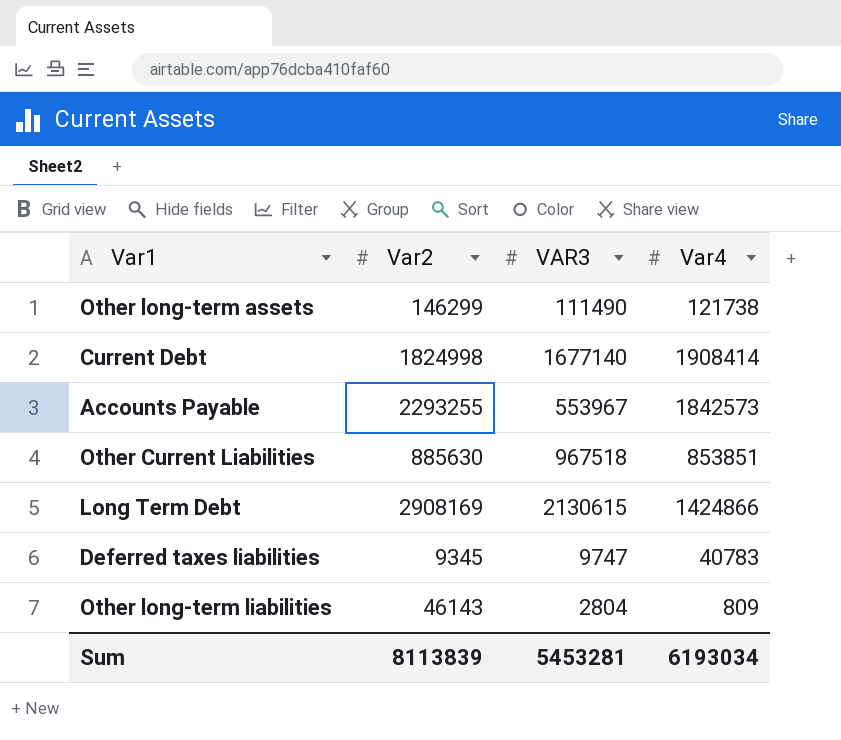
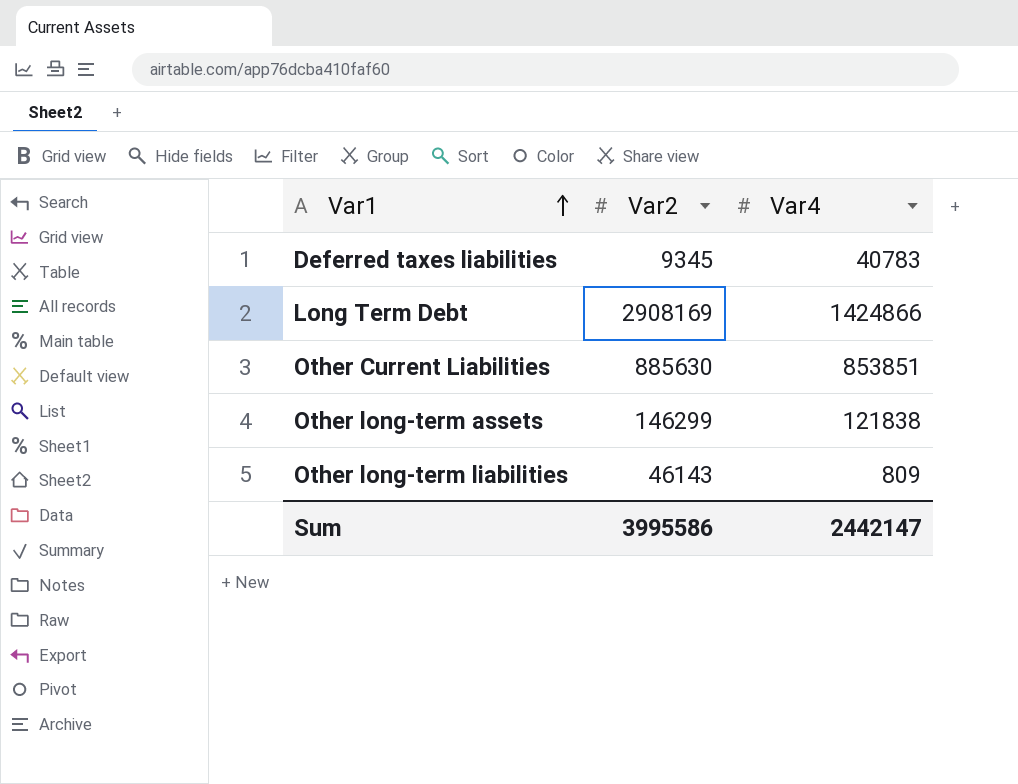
row order: none -> Var1 ascending
column VAR3 | position: 3 -> none
row Current Debt: 1824998 | 1677140 | 1908414 -> none
row Accounts Payable: 2293255 | 553967 | 1842573 -> none
Other long-term assets | Var4: 121738 -> 121838
Sum | Var2: 8113839 -> 3995586
Sum | Var4: 6193034 -> 2442147

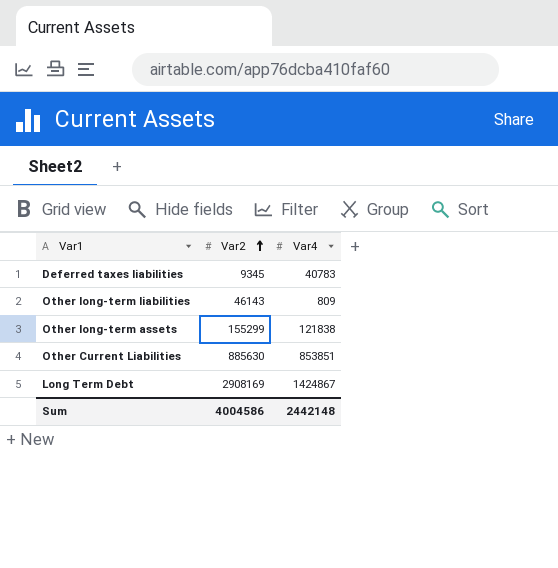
row order: Var1 ascending -> Var2 ascending
Other long-term assets | Var2: 146299 -> 155299
Long Term Debt | Var4: 1424866 -> 1424867
Sum | Var2: 3995586 -> 4004586
Sum | Var4: 2442147 -> 2442148

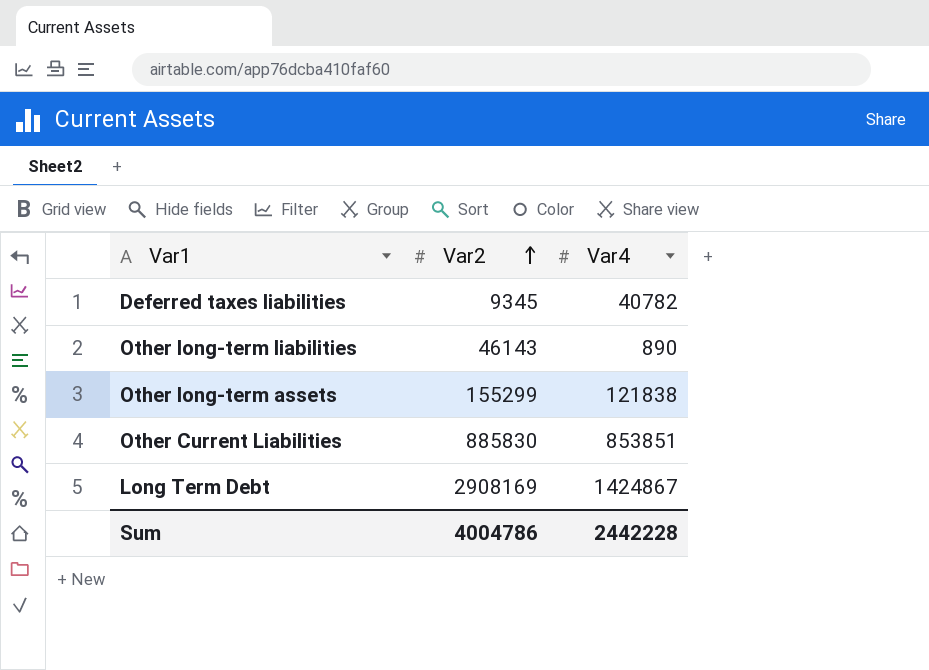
Deferred taxes liabilities | Var4: 40783 -> 40782
Other long-term liabilities | Var4: 809 -> 890
Other Current Liabilities | Var2: 885630 -> 885830
Sum | Var2: 4004586 -> 4004786
Sum | Var4: 2442148 -> 2442228

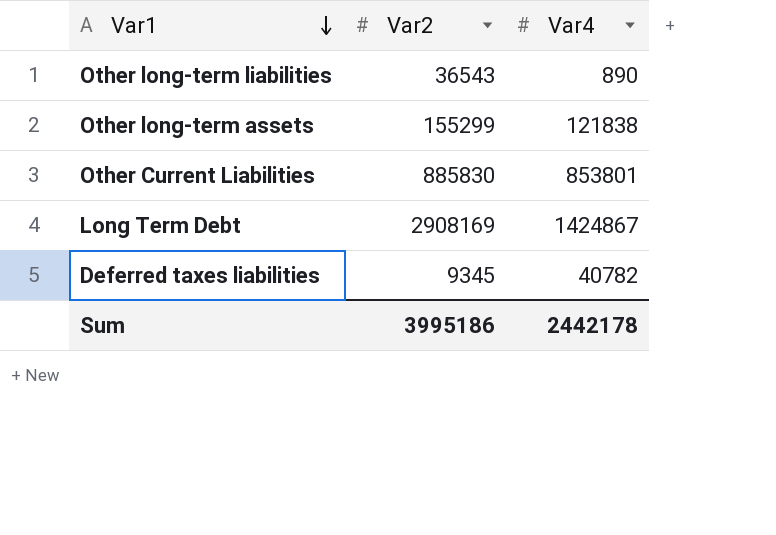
row order: Var2 ascending -> Var1 descending
Other long-term liabilities | Var2: 46143 -> 36543
Other Current Liabilities | Var4: 853851 -> 853801
Sum | Var2: 4004786 -> 3995186
Sum | Var4: 2442228 -> 2442178

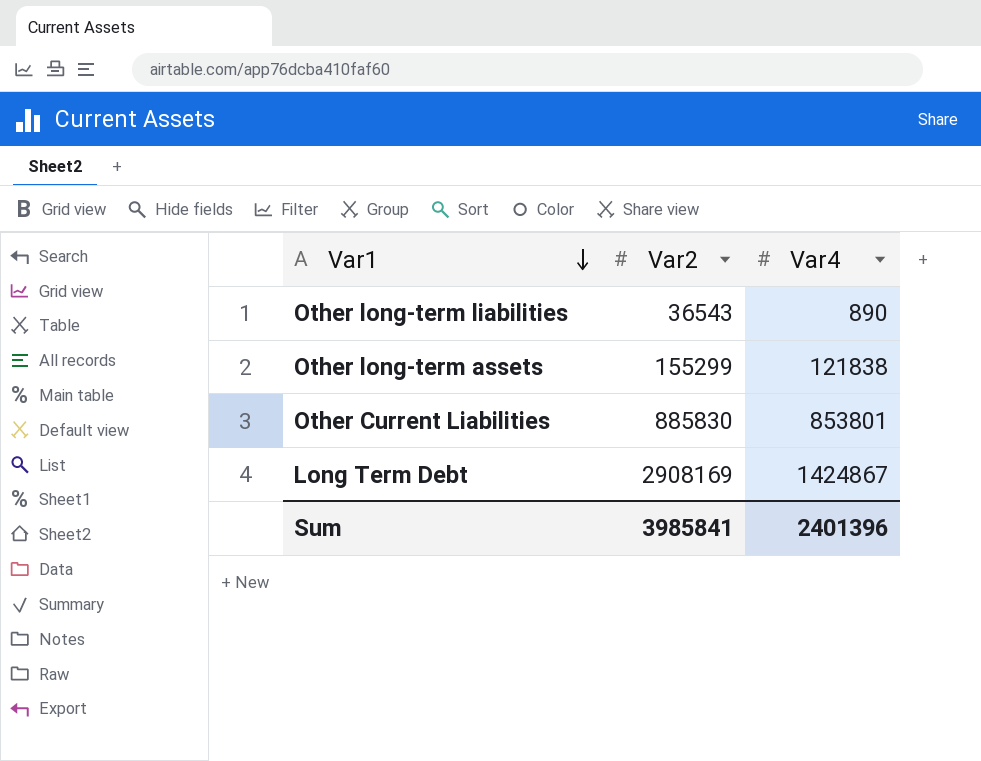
row Deferred taxes liabilities: 9345 | 40782 -> none
Sum | Var2: 3995186 -> 3985841
Sum | Var4: 2442178 -> 2401396

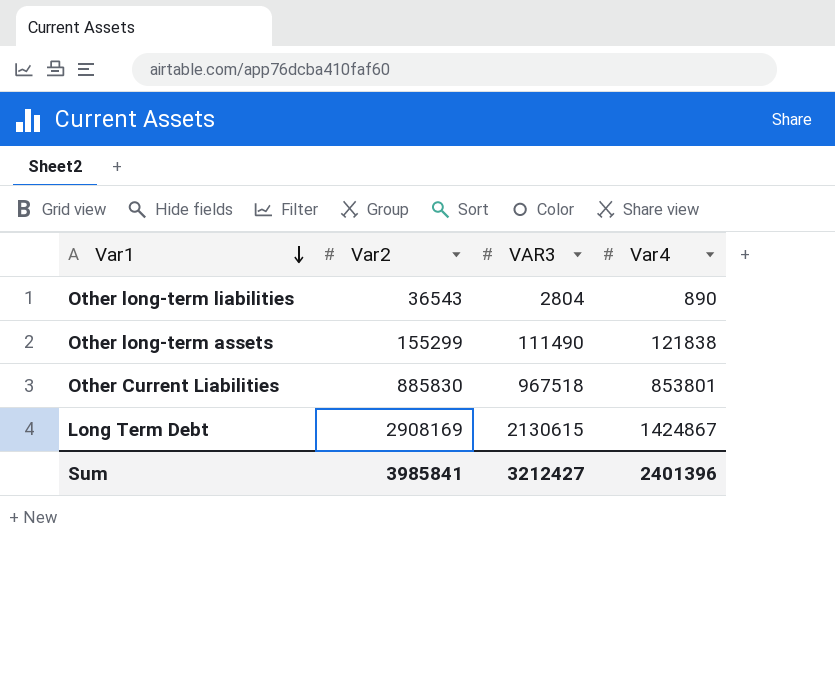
column VAR3 | position: none -> 3

